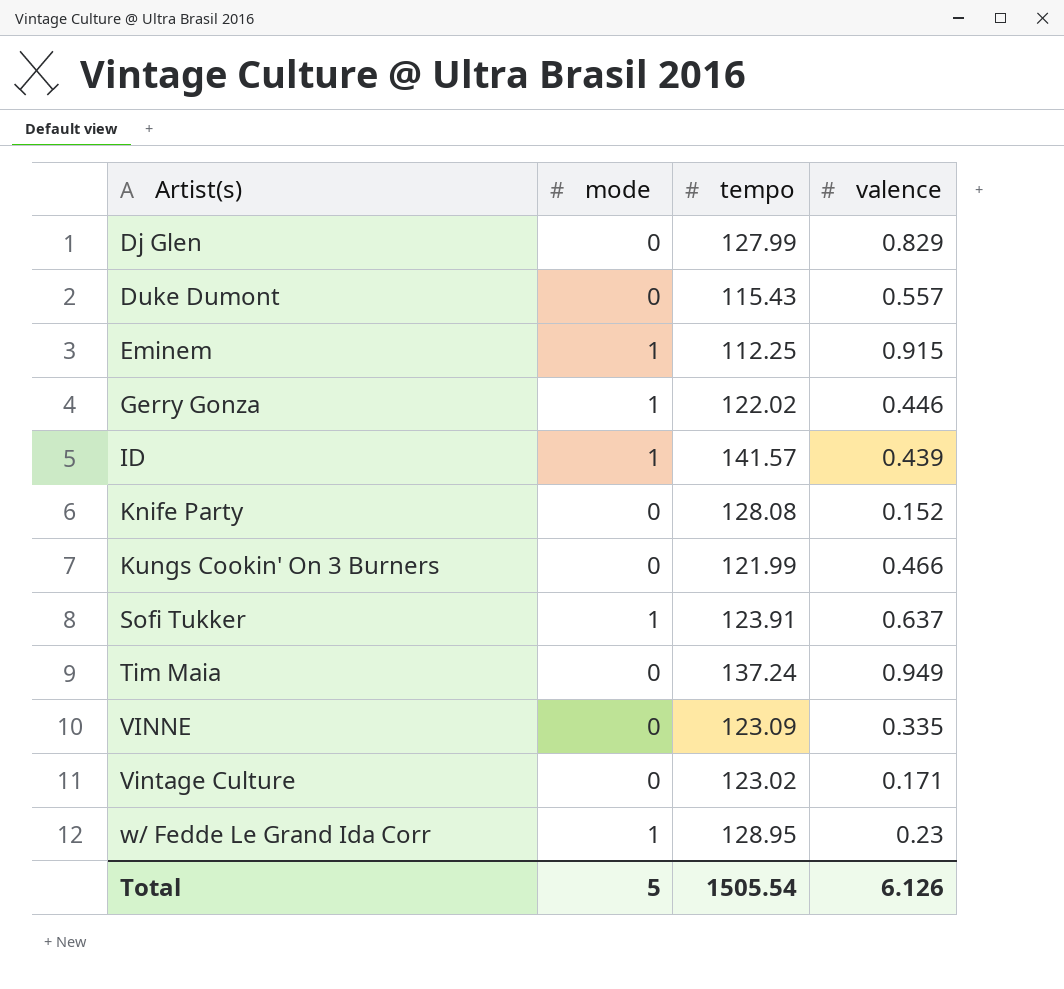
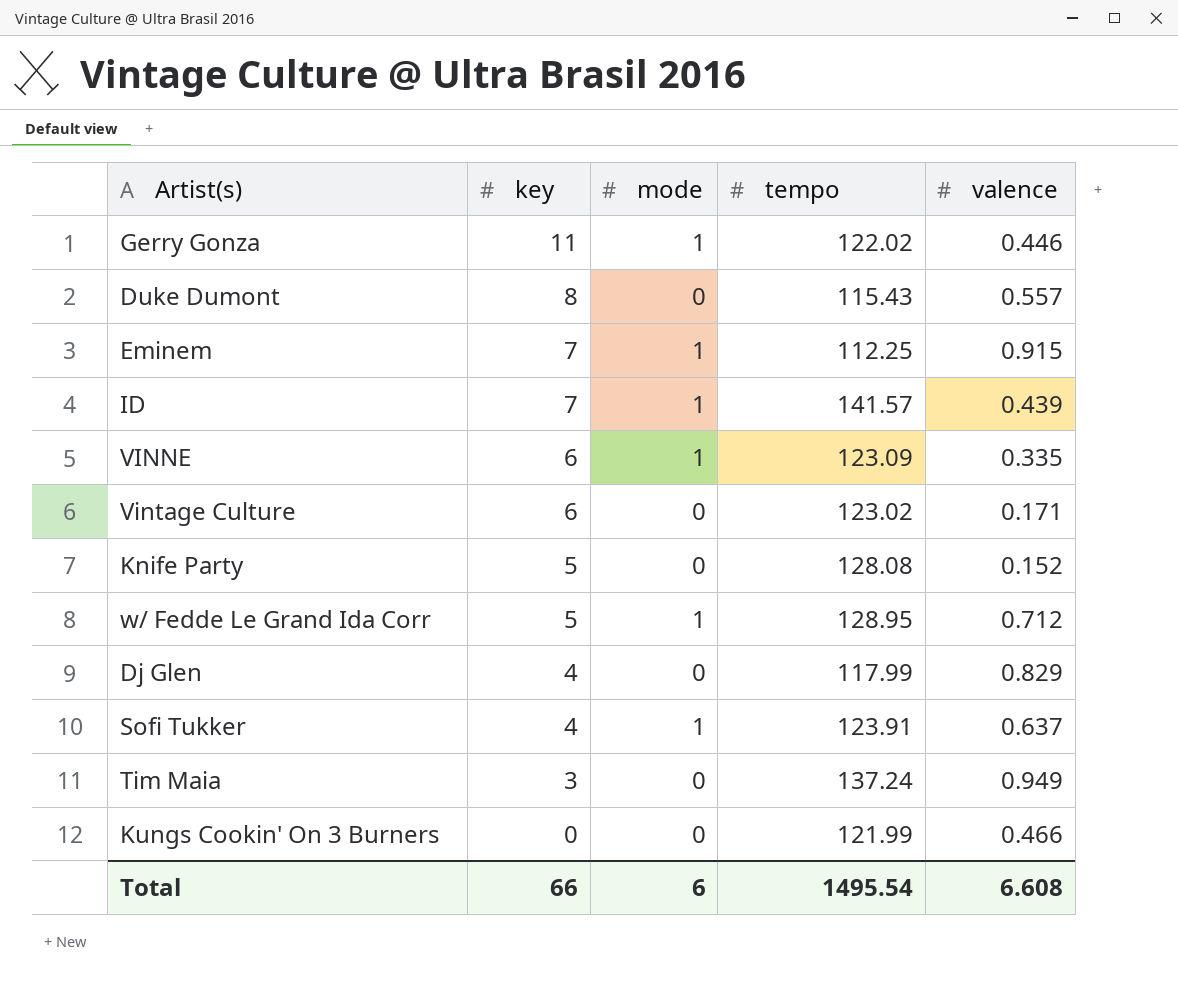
row order: Artist(s) ascending -> key descending
column key | position: none -> 2
VINNE | mode: 0 -> 1
w/ Fedde Le Grand Ida Corr | valence: 0.23 -> 0.712
Dj Glen | tempo: 127.99 -> 117.99
Total | mode: 5 -> 6
Total | tempo: 1505.54 -> 1495.54
Total | valence: 6.126 -> 6.608

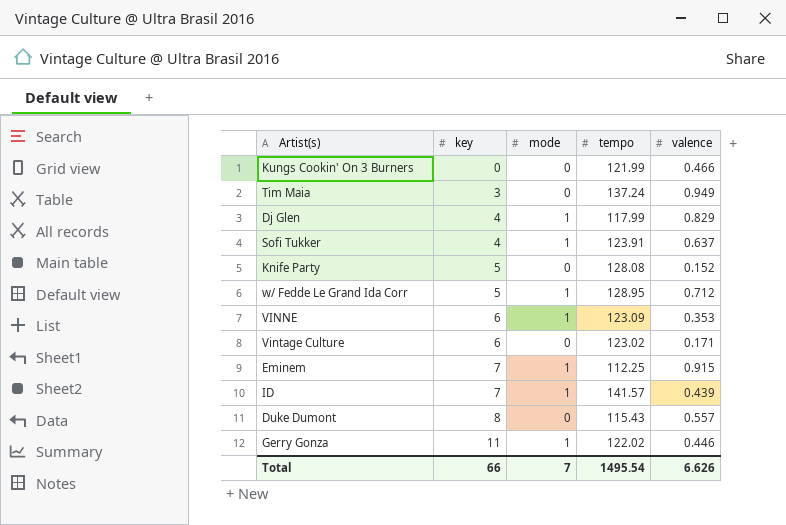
row order: key descending -> key ascending
Dj Glen | mode: 0 -> 1
VINNE | valence: 0.335 -> 0.353
Total | mode: 6 -> 7
Total | valence: 6.608 -> 6.626

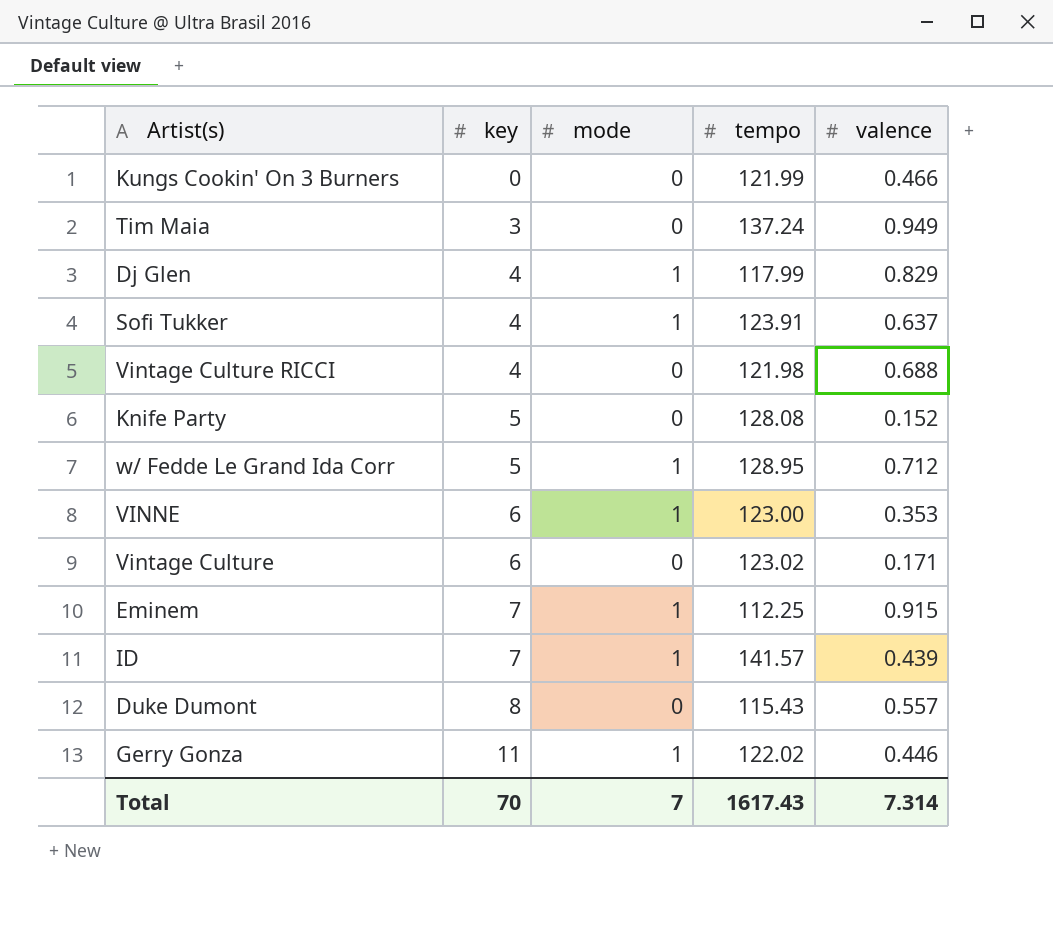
row Vintage Culture RICCI: none -> 4 | 0 | 121.98 | 0.688
VINNE | tempo: 123.09 -> 123.00
Total | key: 66 -> 70
Total | tempo: 1495.54 -> 1617.43
Total | valence: 6.626 -> 7.314

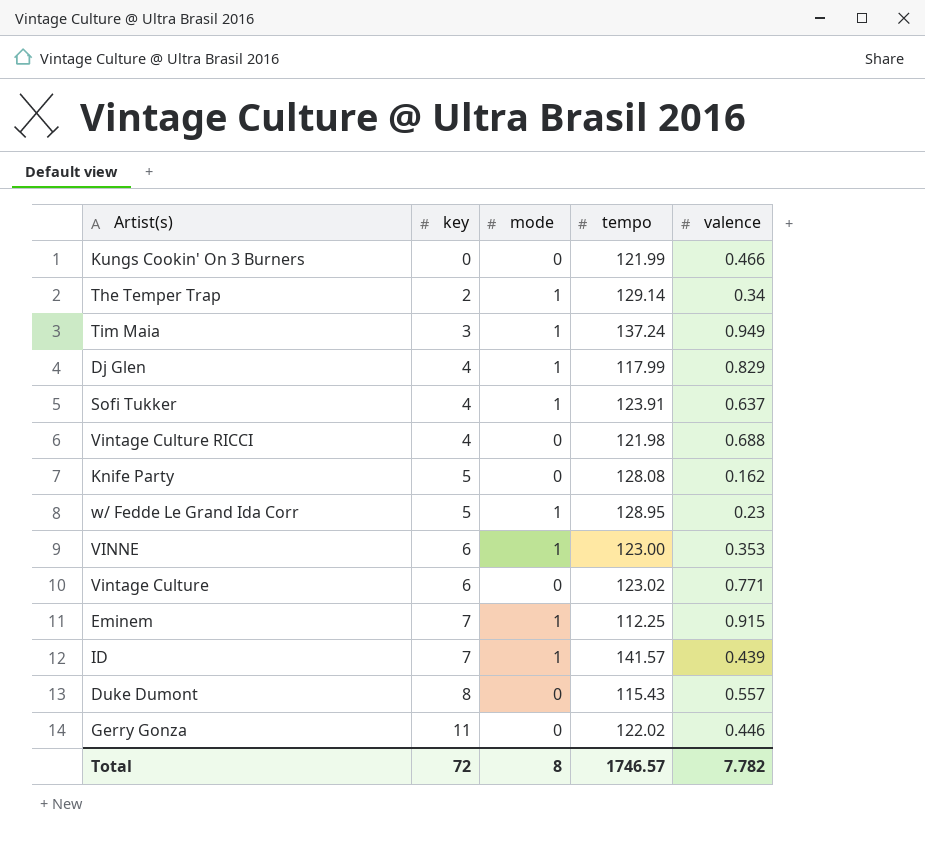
row The Temper Trap: none -> 2 | 1 | 129.14 | 0.34
Tim Maia | mode: 0 -> 1
Knife Party | valence: 0.152 -> 0.162
w/ Fedde Le Grand Ida Corr | valence: 0.712 -> 0.23
Vintage Culture | valence: 0.171 -> 0.771
Gerry Gonza | mode: 1 -> 0
Total | key: 70 -> 72
Total | mode: 7 -> 8
Total | tempo: 1617.43 -> 1746.57
Total | valence: 7.314 -> 7.782

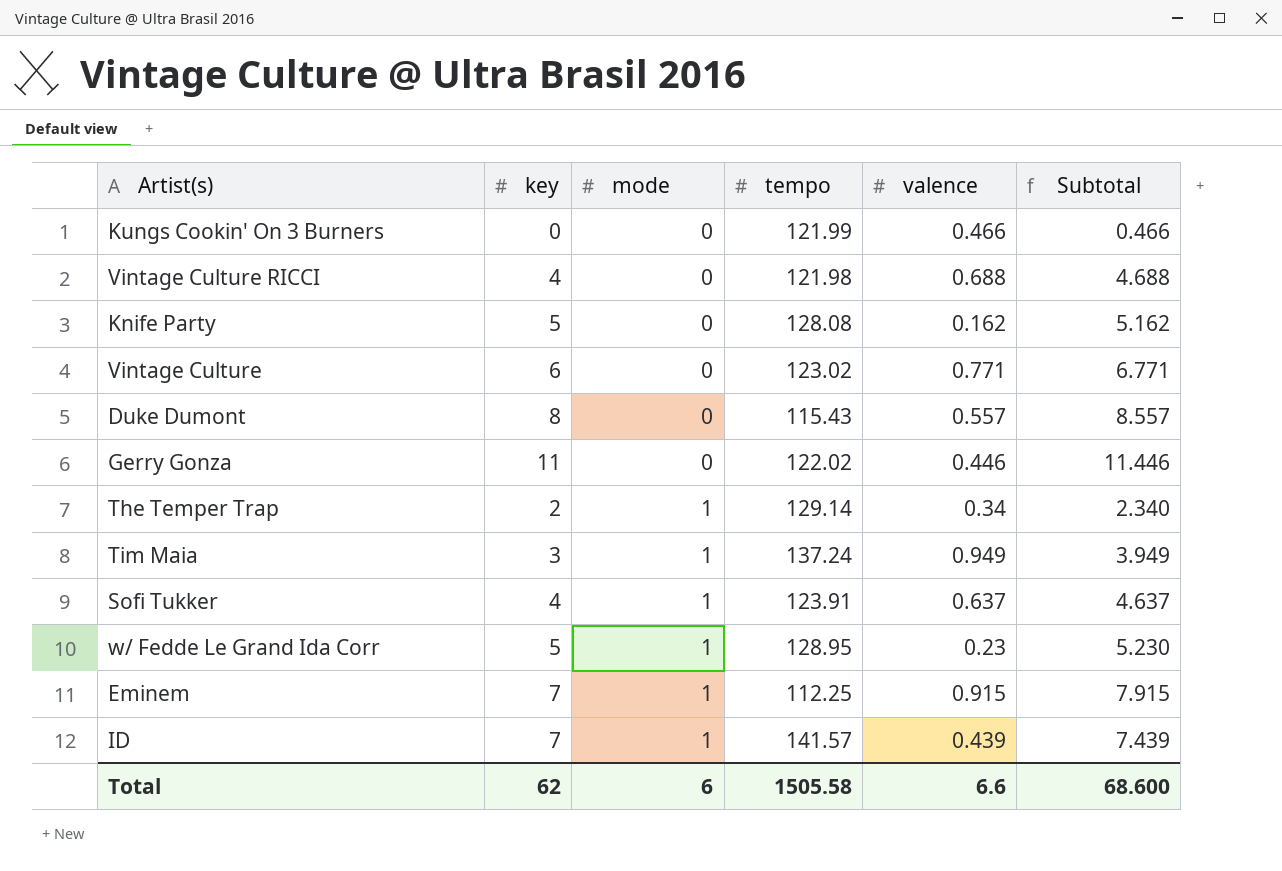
row order: key ascending -> mode ascending
column Subtotal | formula: none -> [key] + [valence]
row Dj Glen: 4 | 1 | 117.99 | 0.829 -> none
row VINNE: 6 | 1 | 123.00 | 0.353 -> none
Total | key: 72 -> 62
Total | mode: 8 -> 6
Total | tempo: 1746.57 -> 1505.58
Total | valence: 7.782 -> 6.6

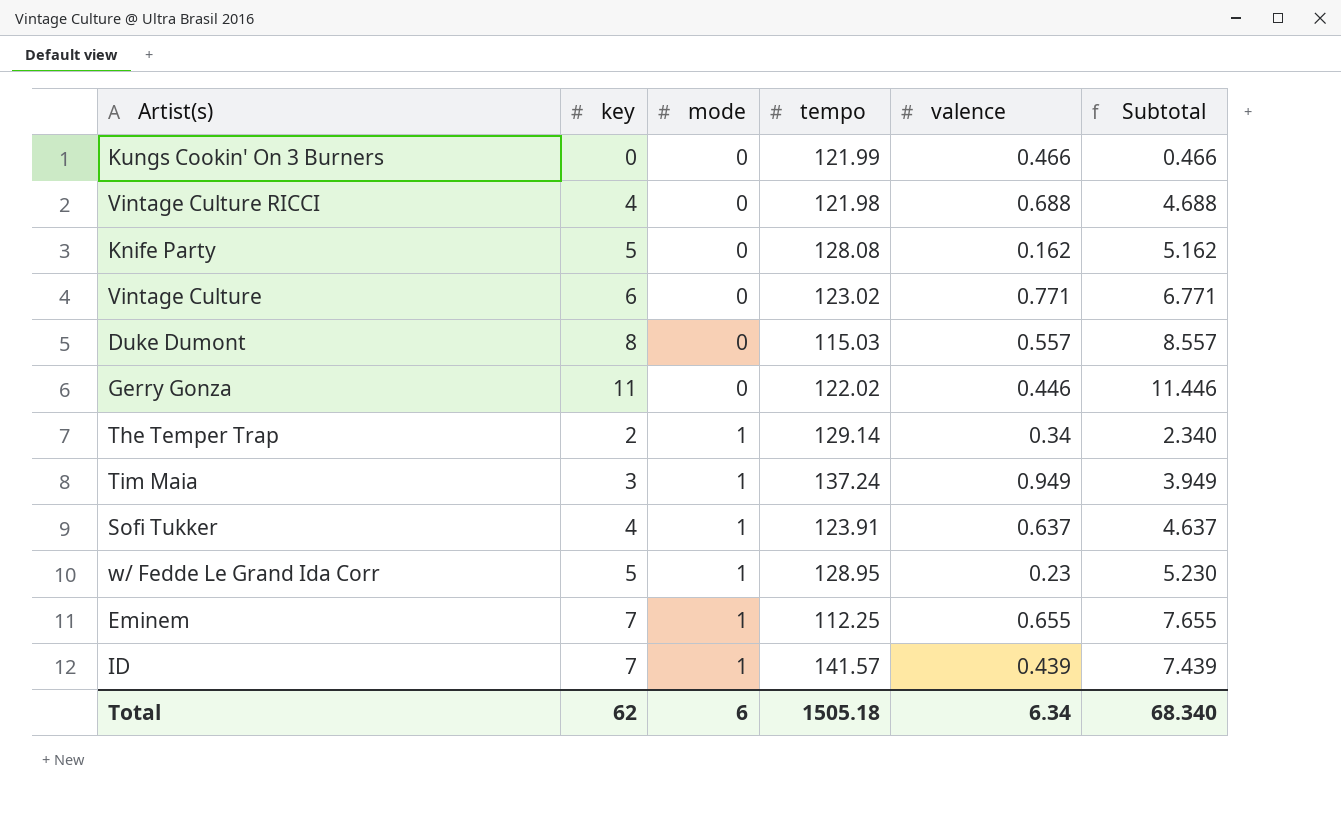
Duke Dumont | tempo: 115.43 -> 115.03
Eminem | valence: 0.915 -> 0.655
Eminem | Subtotal: 7.915 -> 7.655
Total | tempo: 1505.58 -> 1505.18
Total | valence: 6.6 -> 6.34
Total | Subtotal: 68.600 -> 68.340

